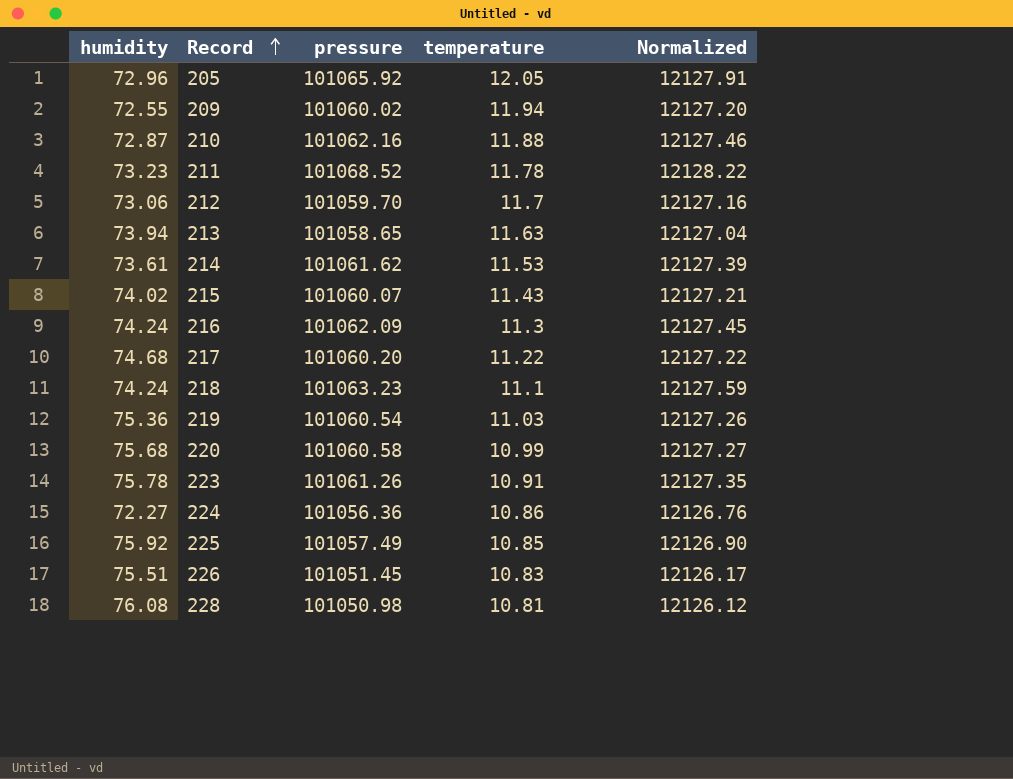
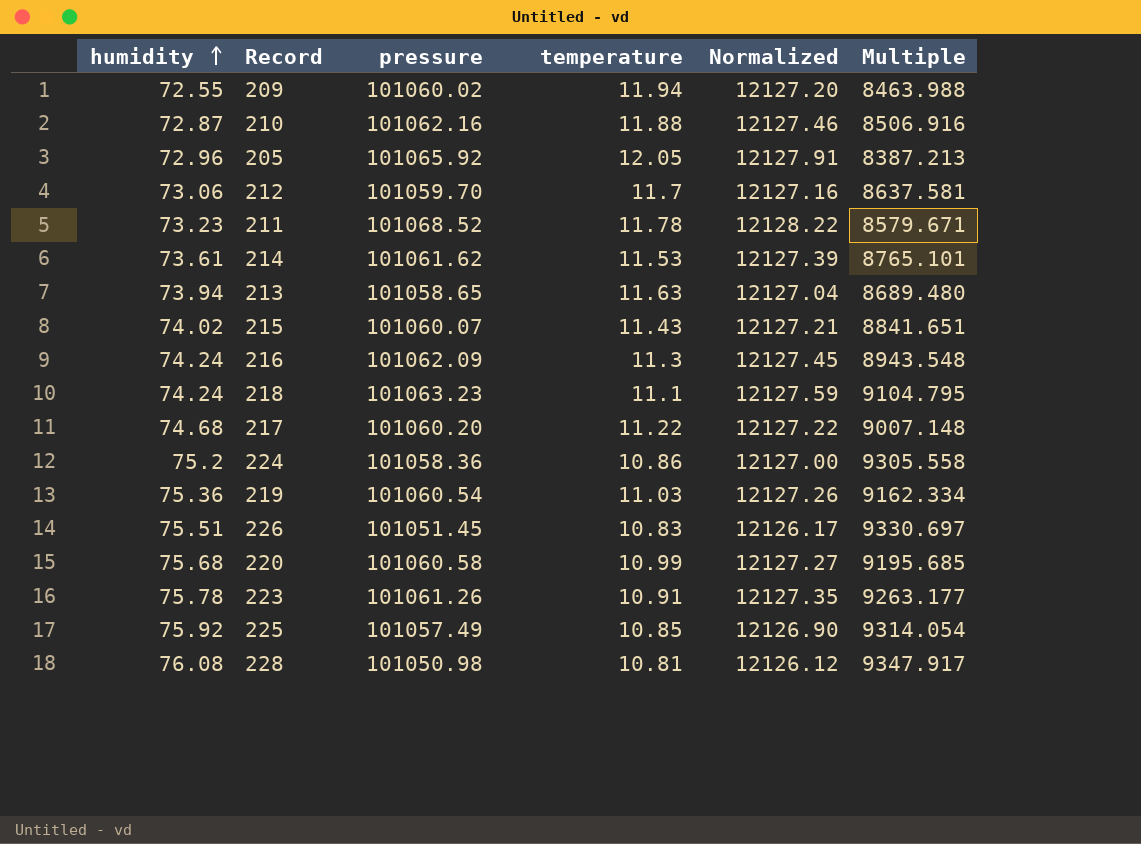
row order: Record ascending -> humidity ascending
column Multiple | formula: none -> [pressure] / [temperature]
224 | humidity: 72.27 -> 75.2
224 | pressure: 101056.36 -> 101058.36
224 | Normalized: 12126.76 -> 12127.00

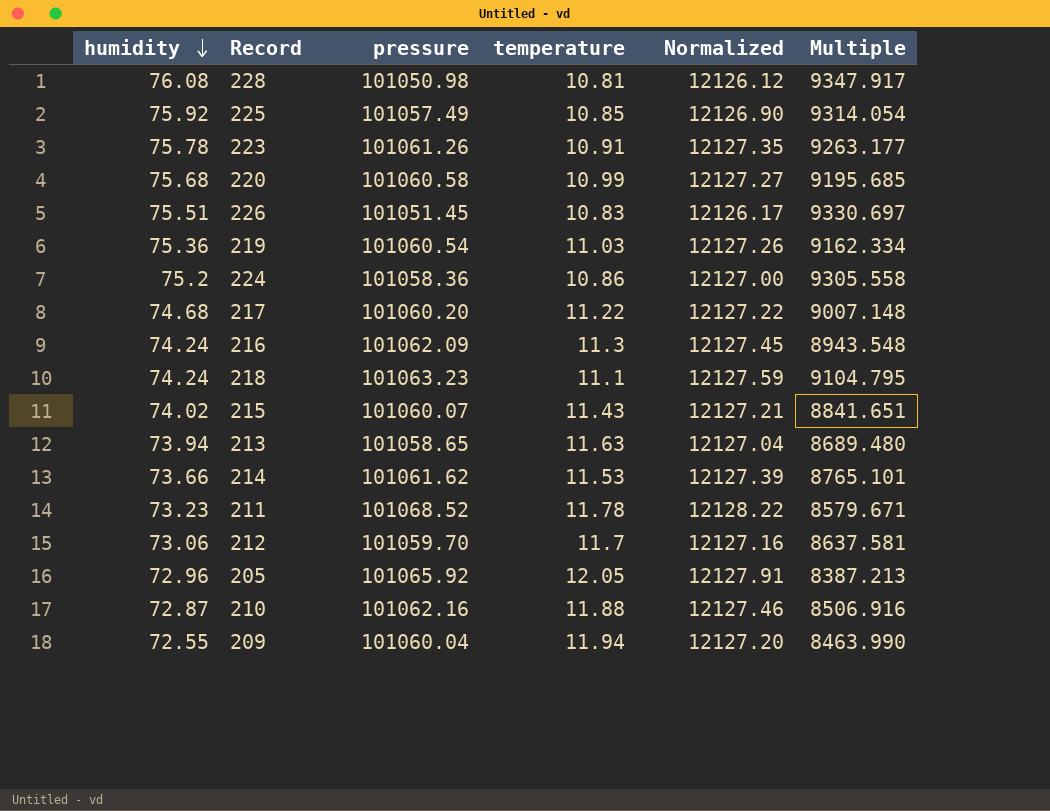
row order: humidity ascending -> humidity descending
214 | humidity: 73.61 -> 73.66
209 | pressure: 101060.02 -> 101060.04
209 | Multiple: 8463.988 -> 8463.990

